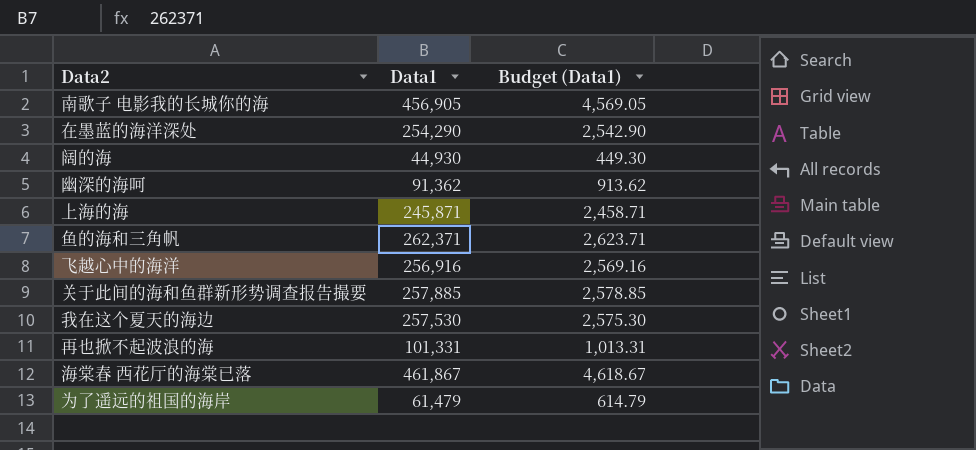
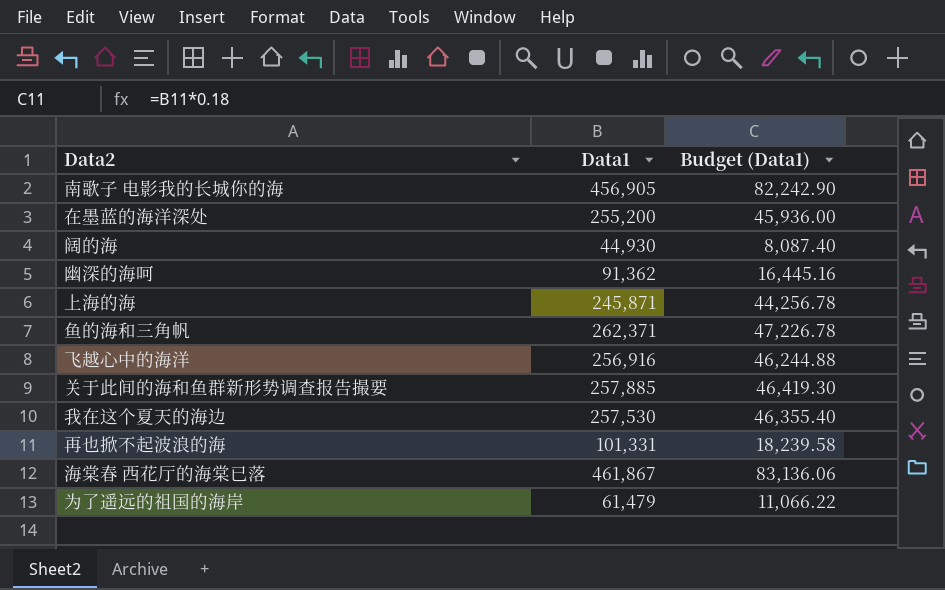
column Budget (Data1) | formula: [Data1] * 0.01 -> [Data1] * 0.18
在墨蓝的海洋深处 | Data1: 254,290 -> 255,200

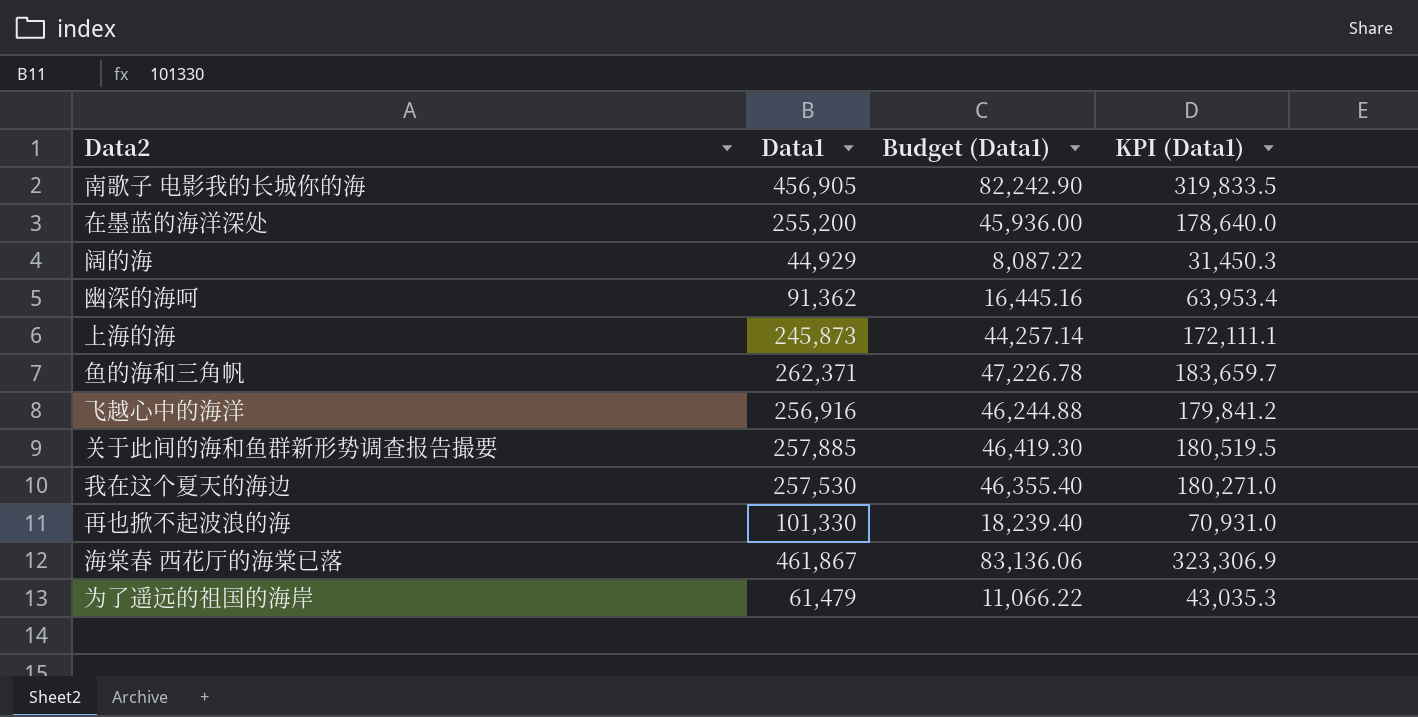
column KPI (Data1) | formula: none -> [Data1] * 0.7
阔的海 | Data1: 44,930 -> 44,929
阔的海 | Budget (Data1): 8,087.40 -> 8,087.22
上海的海 | Data1: 245,871 -> 245,873
上海的海 | Budget (Data1): 44,256.78 -> 44,257.14
再也掀不起波浪的海 | Data1: 101,331 -> 101,330
再也掀不起波浪的海 | Budget (Data1): 18,239.58 -> 18,239.40

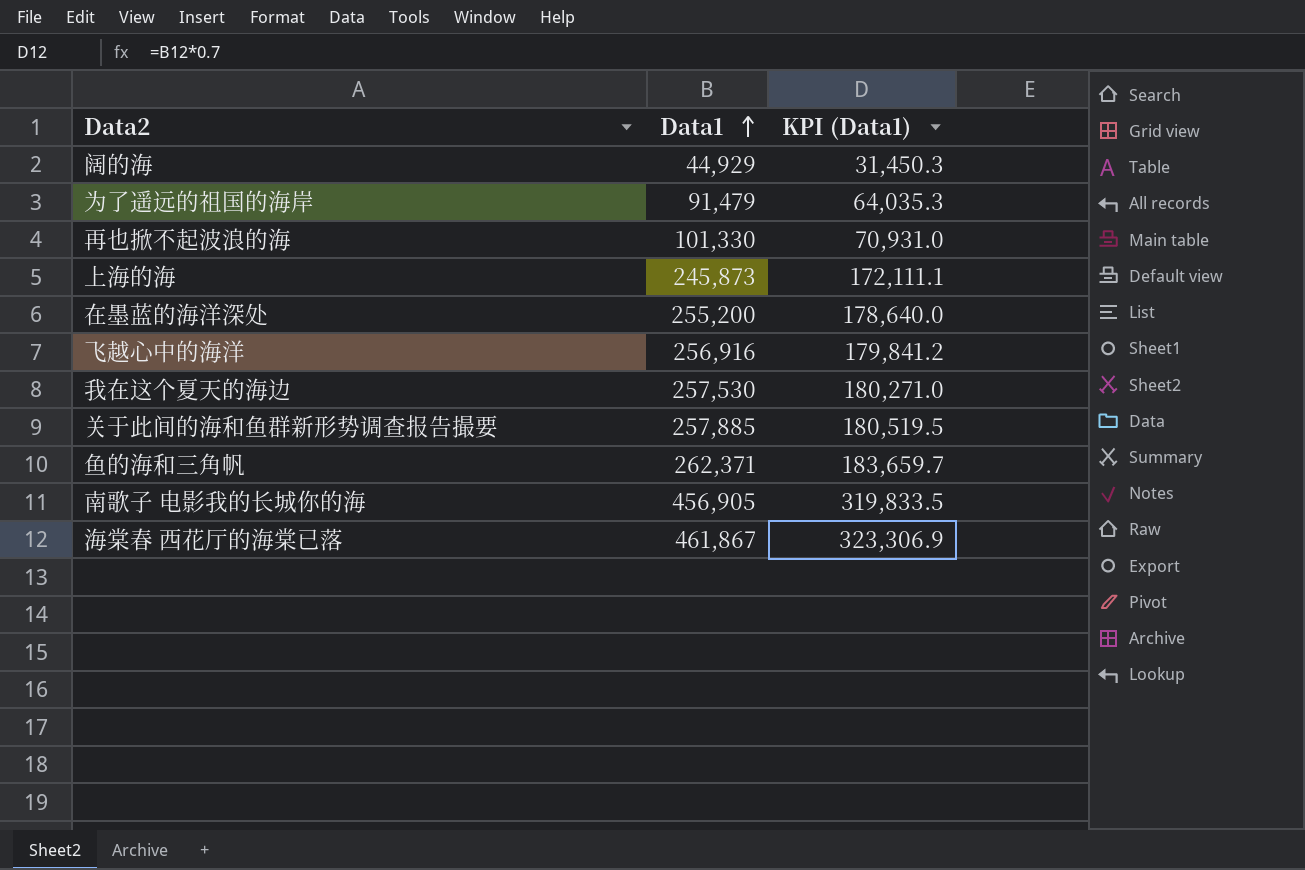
row order: none -> Data1 ascending
column Budget (Data1) | formula: [Data1] * 0.18 -> none
row 幽深的海呵: 91,362 | 16,445.16 | 63,953.4 -> none
为了遥远的祖国的海岸 | Data1: 61,479 -> 91,479
为了遥远的祖国的海岸 | KPI (Data1): 43,035.3 -> 64,035.3

